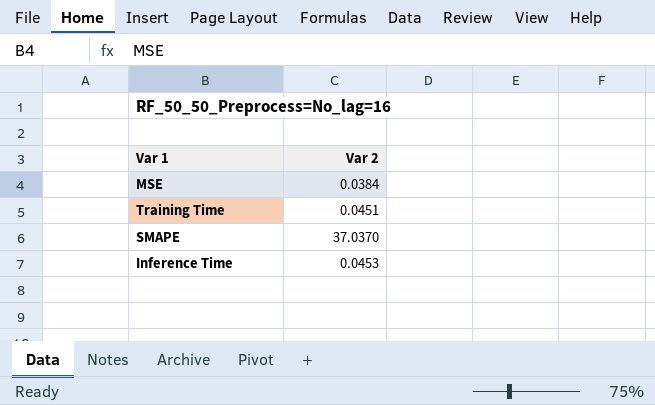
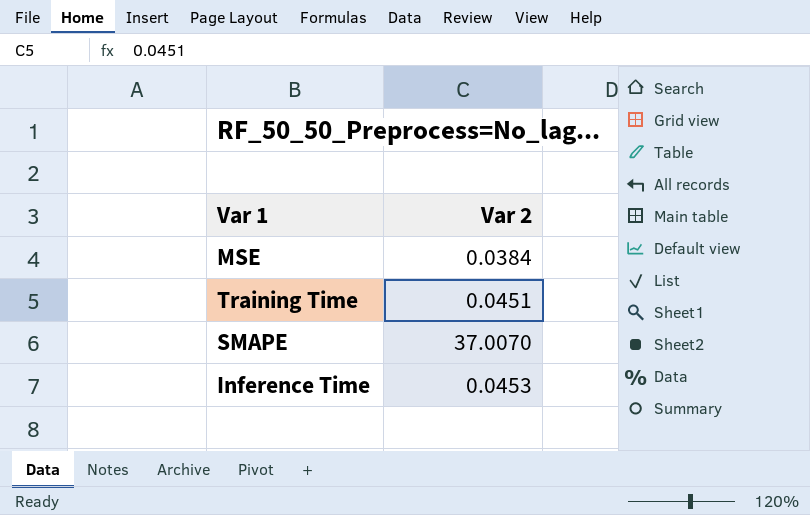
SMAPE | Var 2: 37.0370 -> 37.0070

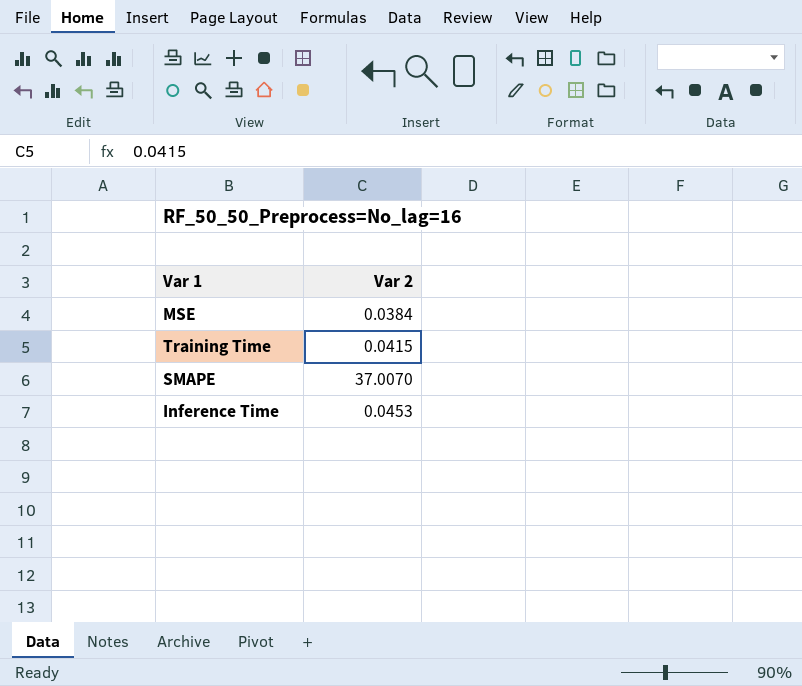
Training Time | Var 2: 0.0451 -> 0.0415

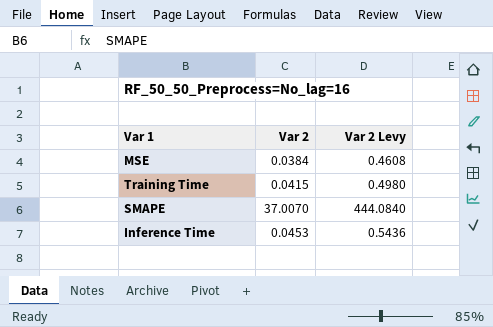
column Var 2 Levy | formula: none -> [Var 2] * 12

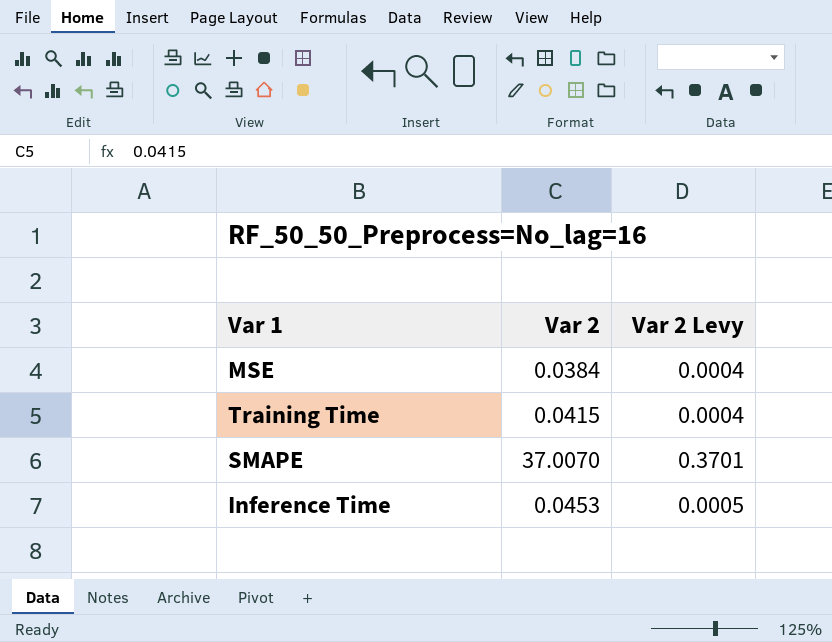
column Var 2 Levy | formula: [Var 2] * 12 -> [Var 2] * 0.01

